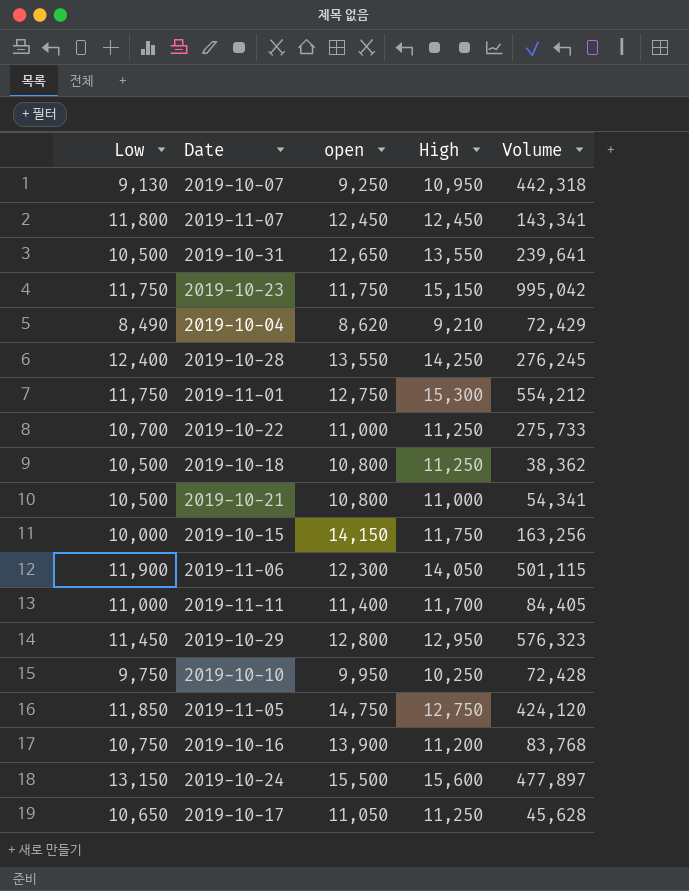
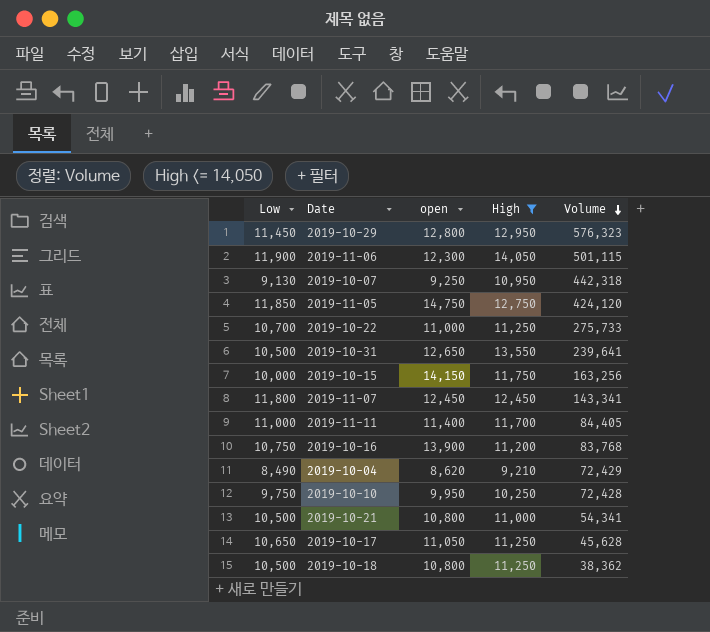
filter: none -> High <= 14,050
row order: none -> Volume descending

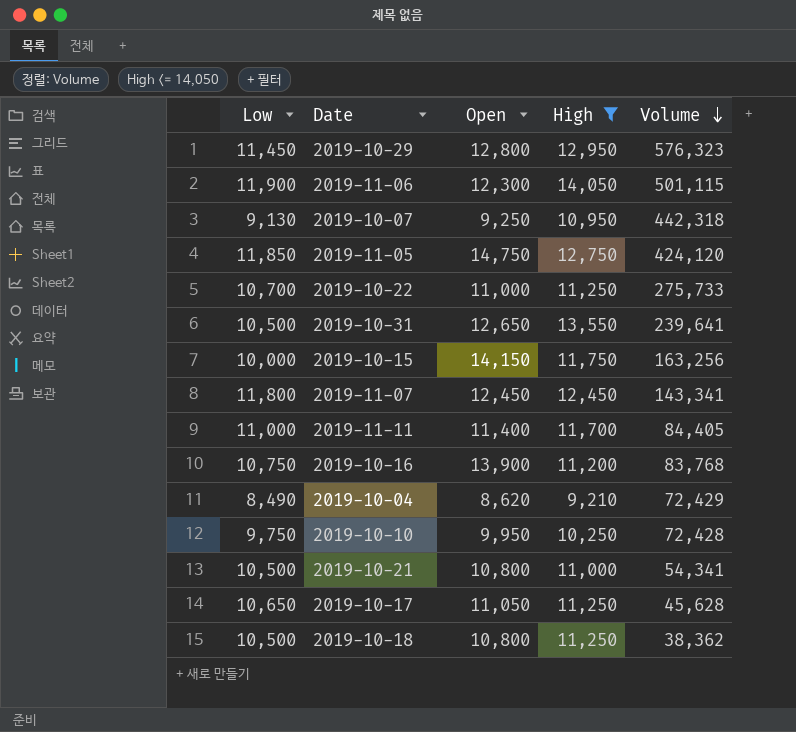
column name: open -> Open

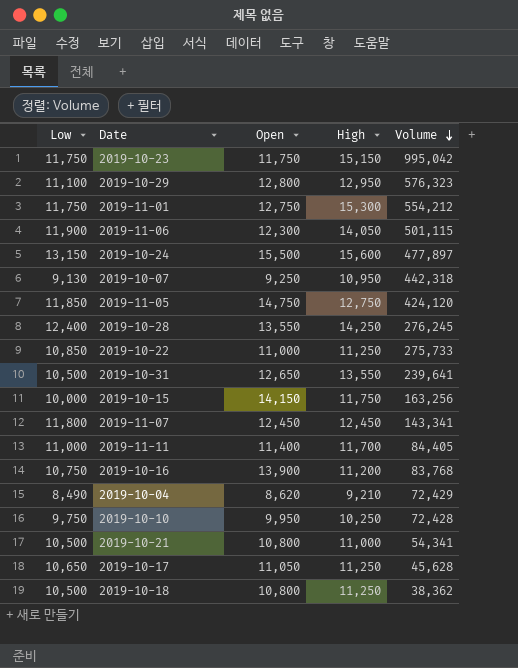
filter: High <= 14,050 -> none
2019-10-29 | Low: 11,450 -> 11,100
2019-10-22 | Low: 10,700 -> 10,850

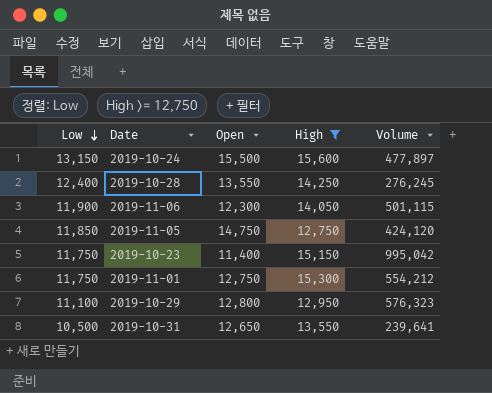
filter: none -> High >= 12,750
row order: Volume descending -> Low descending
2019-10-23 | Open: 11,750 -> 11,400

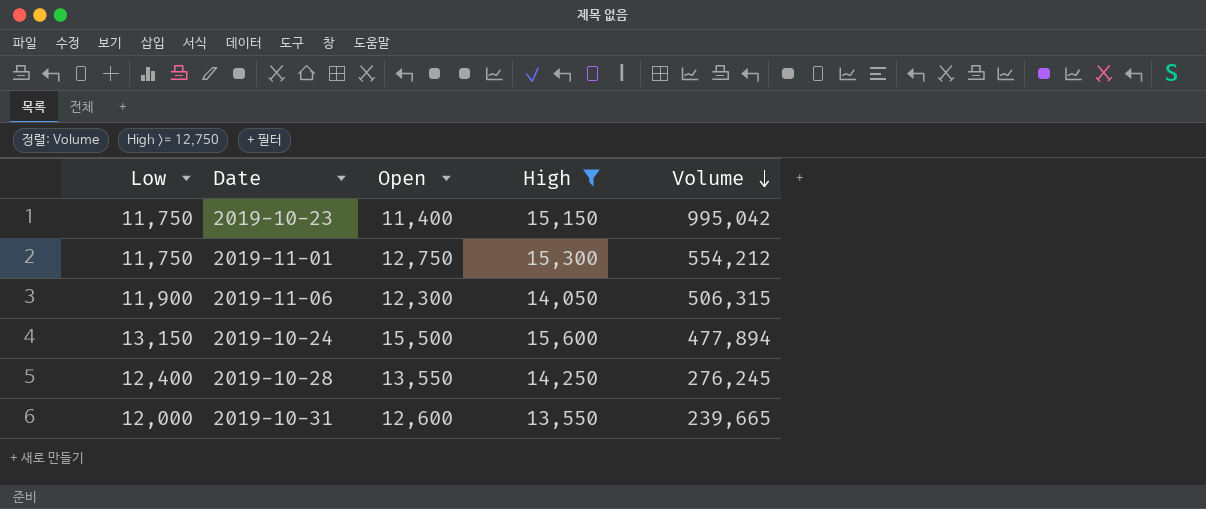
row order: Low descending -> Volume descending
row 2019-11-05: 11,850 | 14,750 | 12,750 | 424,120 -> none
row 2019-10-29: 11,100 | 12,800 | 12,950 | 576,323 -> none
2019-11-06 | Volume: 501,115 -> 506,315
2019-10-24 | Volume: 477,897 -> 477,894
2019-10-31 | Low: 10,500 -> 12,000
2019-10-31 | Open: 12,650 -> 12,600
2019-10-31 | Volume: 239,641 -> 239,665

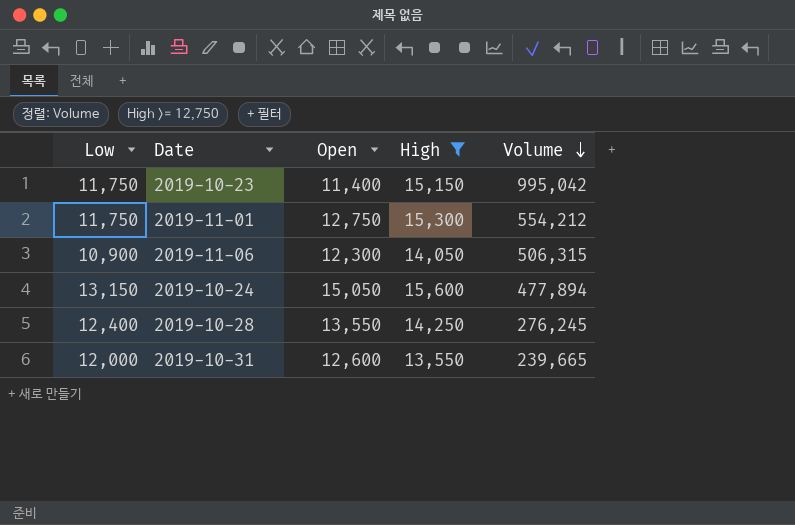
2019-11-06 | Low: 11,900 -> 10,900
2019-10-24 | Open: 15,500 -> 15,050

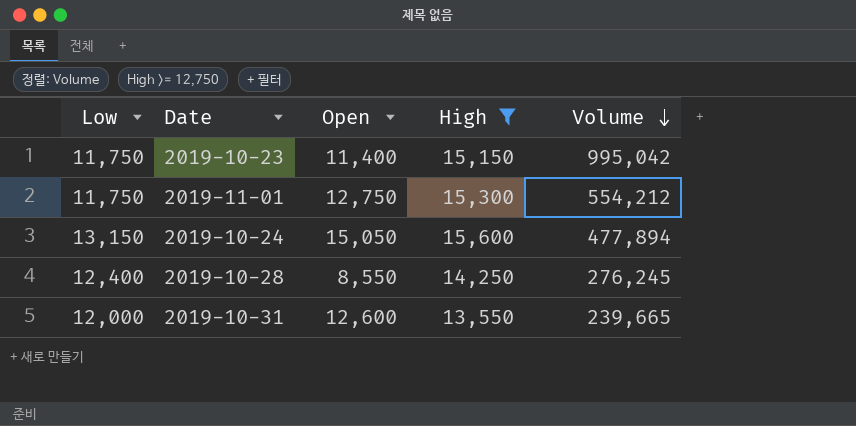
row 2019-11-06: 10,900 | 12,300 | 14,050 | 506,315 -> none
2019-10-28 | Open: 13,550 -> 8,550

